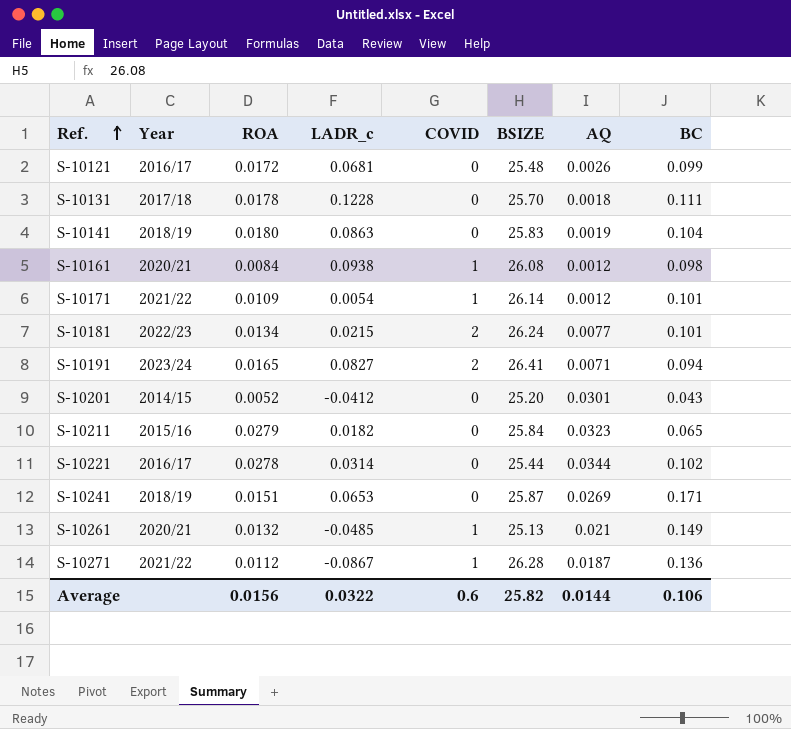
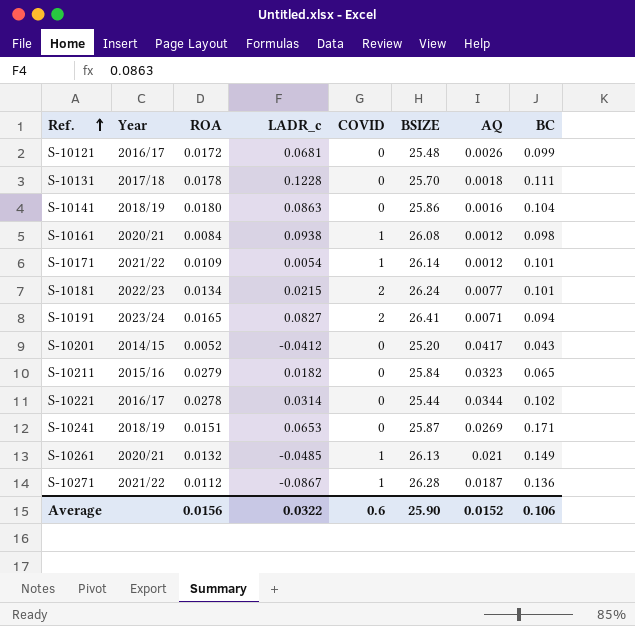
S-10141 | BSIZE: 25.83 -> 25.86
S-10141 | AQ: 0.0019 -> 0.0016
S-10201 | AQ: 0.0301 -> 0.0417
S-10261 | BSIZE: 25.13 -> 26.13
Average | BSIZE: 25.82 -> 25.90
Average | AQ: 0.0144 -> 0.0152

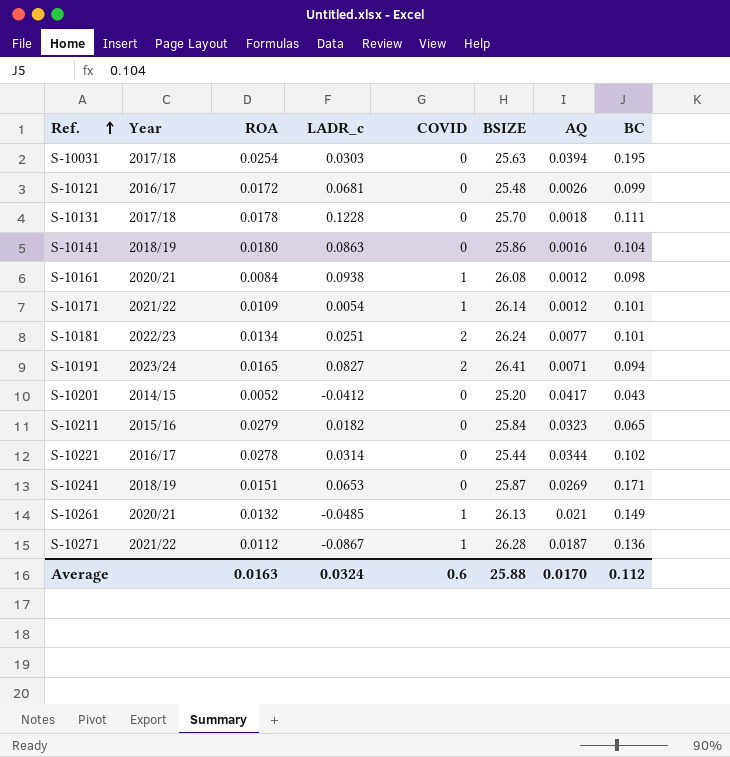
row S-10031: none -> 2017/18 | 0.0254 | 0.0303 | 0 | 25.63 | 0.0394 | 0.195
S-10181 | LADR_c: 0.0215 -> 0.0251
Average | ROA: 0.0156 -> 0.0163
Average | LADR_c: 0.0322 -> 0.0324
Average | BSIZE: 25.90 -> 25.88
Average | AQ: 0.0152 -> 0.0170
Average | BC: 0.106 -> 0.112

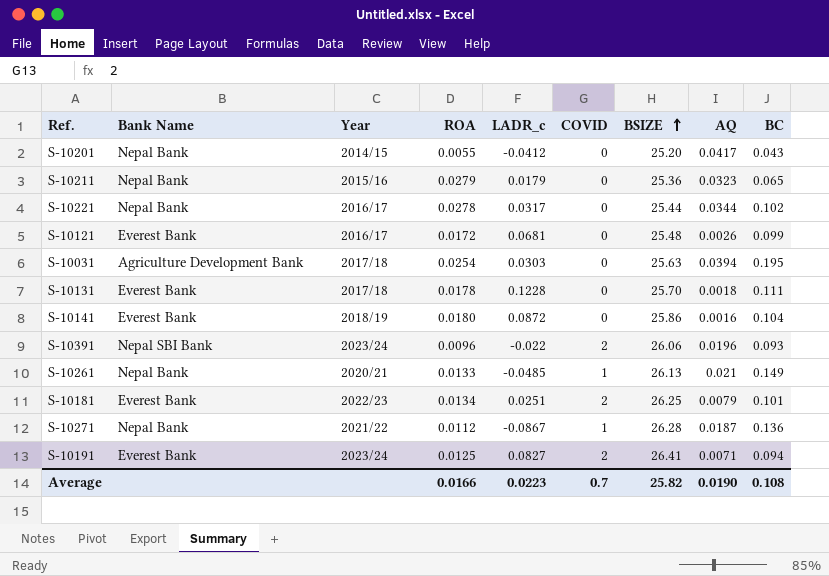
row order: Ref. ascending -> BSIZE ascending
column Bank Name | position: none -> 2
row S-10161: 2020/21 | 0.0084 | 0.0938 | 1 | 26.08 | 0.0012 | 0.098 -> none
row S-10171: 2021/22 | 0.0109 | 0.0054 | 1 | 26.14 | 0.0012 | 0.101 -> none
row S-10241: 2018/19 | 0.0151 | 0.0653 | 0 | 25.87 | 0.0269 | 0.171 -> none
S-10201 | ROA: 0.0052 -> 0.0055
S-10211 | LADR_c: 0.0182 -> 0.0179
S-10211 | BSIZE: 25.84 -> 25.36
S-10221 | LADR_c: 0.0314 -> 0.0317
S-10141 | LADR_c: 0.0863 -> 0.0872
row S-10391: none -> Nepal SBI Bank | 2023/24 | 0.0096 | -0.022 | 2 | 26.06 | 0.0196 | 0.093
S-10261 | ROA: 0.0132 -> 0.0133
S-10181 | BSIZE: 26.24 -> 26.25
S-10181 | AQ: 0.0077 -> 0.0079
S-10191 | ROA: 0.0165 -> 0.0125
Average | ROA: 0.0163 -> 0.0166
Average | LADR_c: 0.0324 -> 0.0223
Average | COVID: 0.6 -> 0.7
Average | BSIZE: 25.88 -> 25.82
Average | AQ: 0.0170 -> 0.0190
Average | BC: 0.112 -> 0.108

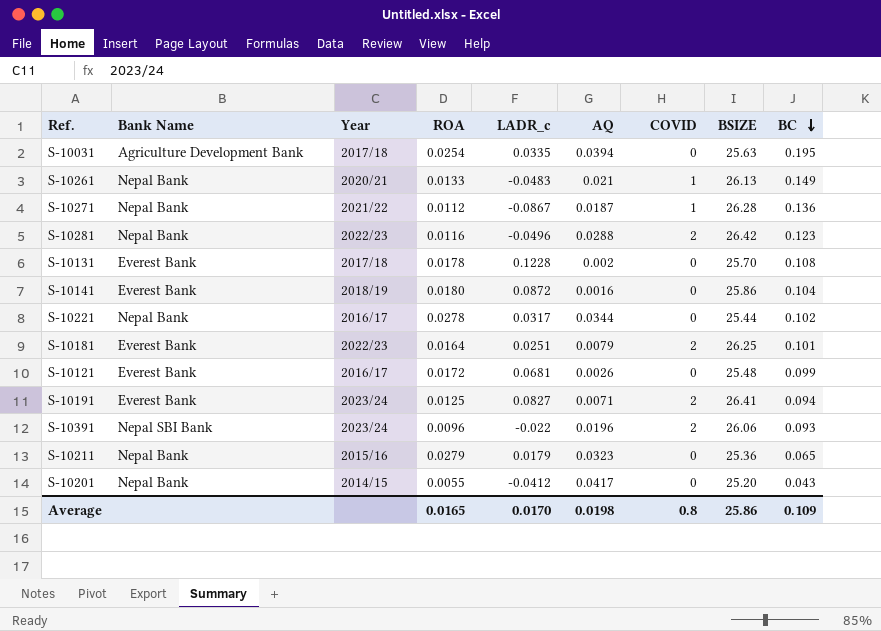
row order: BSIZE ascending -> BC descending
column AQ | position: 8 -> 6
S-10031 | LADR_c: 0.0303 -> 0.0335
S-10261 | LADR_c: -0.0485 -> -0.0483
row S-10281: none -> Nepal Bank | 2022/23 | 0.0116 | -0.0496 | 0.0288 | 2 | 26.42 | 0.123
S-10131 | AQ: 0.0018 -> 0.002
S-10131 | BC: 0.111 -> 0.108
S-10181 | ROA: 0.0134 -> 0.0164
Average | ROA: 0.0166 -> 0.0165
Average | LADR_c: 0.0223 -> 0.0170
Average | AQ: 0.0190 -> 0.0198
Average | COVID: 0.7 -> 0.8
Average | BSIZE: 25.82 -> 25.86
Average | BC: 0.108 -> 0.109

